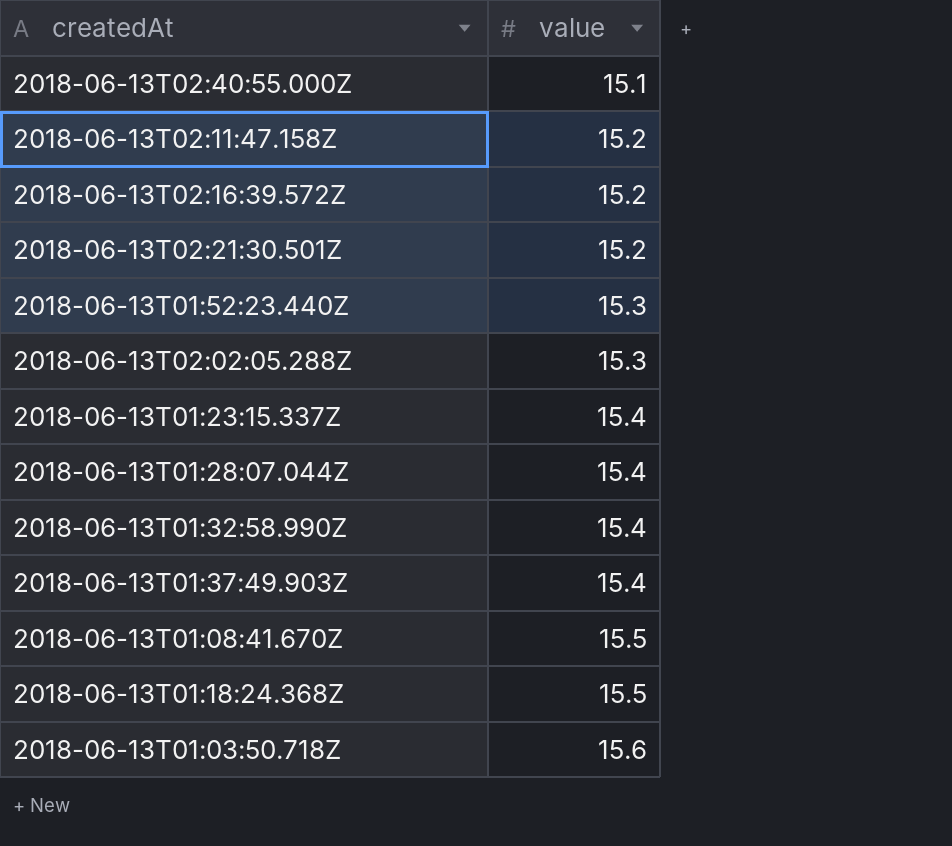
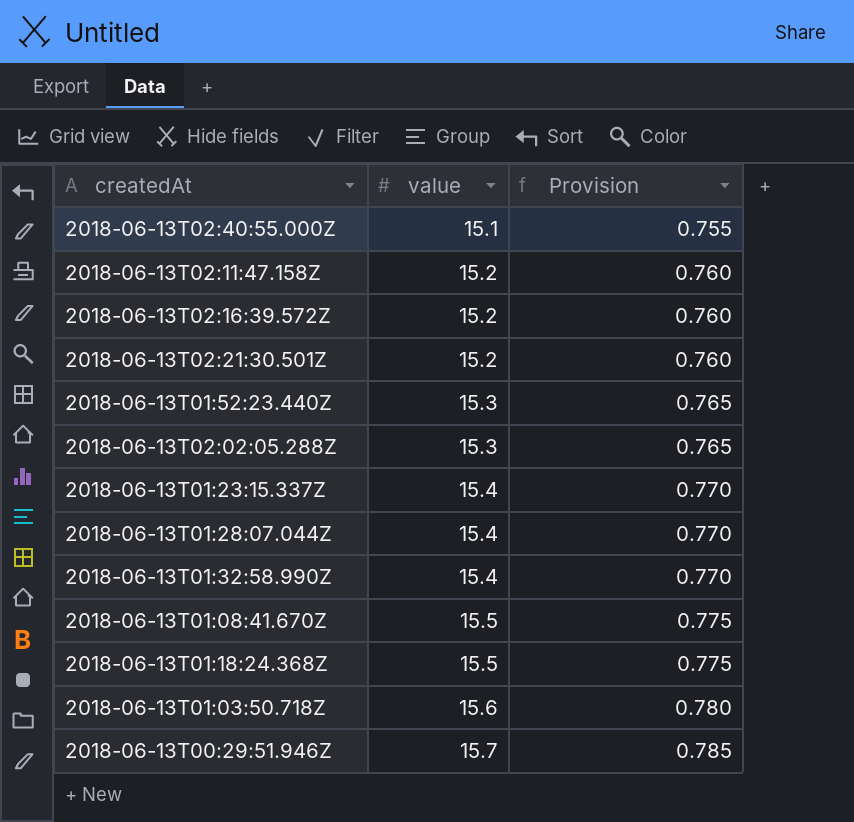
column Provision | formula: none -> [value] * 0.05
row 2018-06-13T01:37:49.903Z: 15.4 -> none
row 2018-06-13T00:29:51.946Z: none -> 15.7 | 0.785

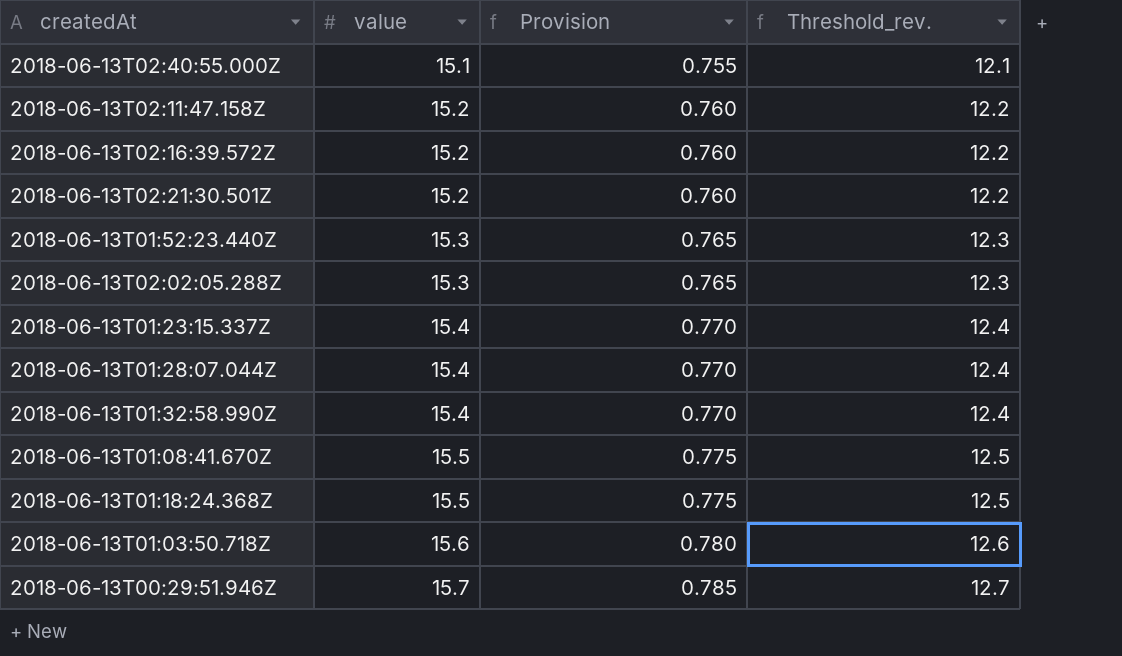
column Threshold_rev. | formula: none -> [value] - 3

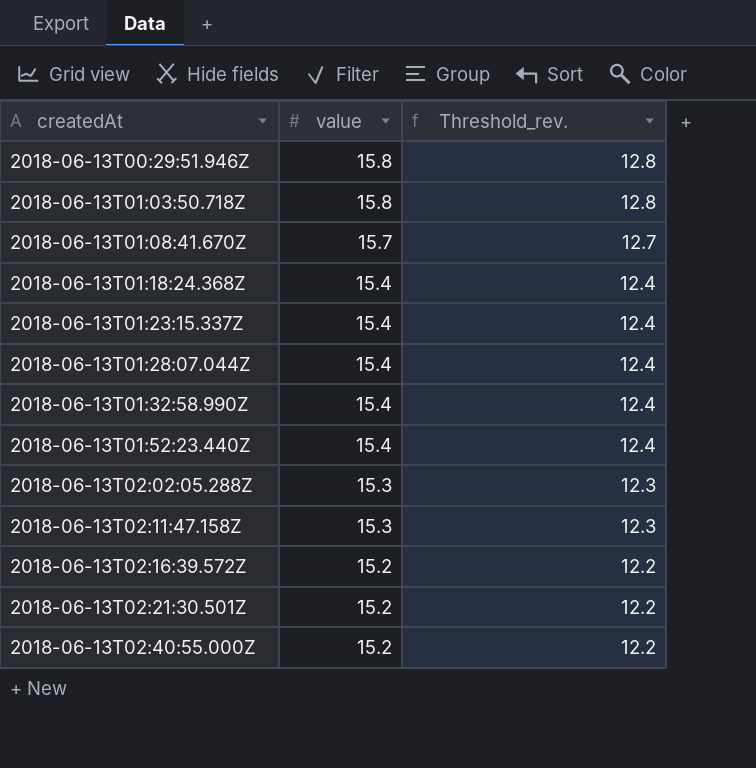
row order: value ascending -> createdAt ascending
column Provision | formula: [value] * 0.05 -> none
2018-06-13T00:29:51.946Z | value: 15.7 -> 15.8
2018-06-13T00:29:51.946Z | Threshold_rev.: 12.7 -> 12.8
2018-06-13T01:03:50.718Z | value: 15.6 -> 15.8
2018-06-13T01:03:50.718Z | Threshold_rev.: 12.6 -> 12.8
2018-06-13T01:08:41.670Z | value: 15.5 -> 15.7
2018-06-13T01:08:41.670Z | Threshold_rev.: 12.5 -> 12.7
2018-06-13T01:18:24.368Z | value: 15.5 -> 15.4
2018-06-13T01:18:24.368Z | Threshold_rev.: 12.5 -> 12.4
2018-06-13T01:52:23.440Z | value: 15.3 -> 15.4
2018-06-13T01:52:23.440Z | Threshold_rev.: 12.3 -> 12.4
2018-06-13T02:11:47.158Z | value: 15.2 -> 15.3
2018-06-13T02:11:47.158Z | Threshold_rev.: 12.2 -> 12.3
2018-06-13T02:40:55.000Z | value: 15.1 -> 15.2
2018-06-13T02:40:55.000Z | Threshold_rev.: 12.1 -> 12.2

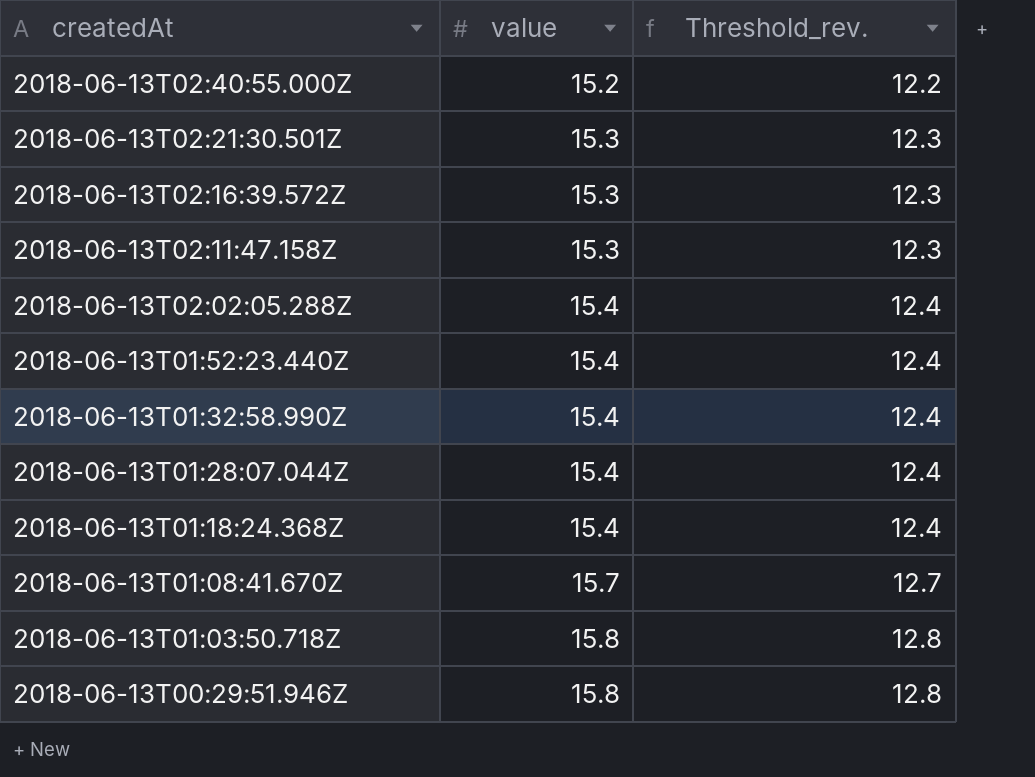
row order: createdAt ascending -> createdAt descending
row 2018-06-13T01:23:15.337Z: 15.4 | 12.4 -> none
2018-06-13T02:21:30.501Z | value: 15.2 -> 15.3
2018-06-13T02:21:30.501Z | Threshold_rev.: 12.2 -> 12.3
2018-06-13T02:16:39.572Z | value: 15.2 -> 15.3
2018-06-13T02:16:39.572Z | Threshold_rev.: 12.2 -> 12.3
2018-06-13T02:02:05.288Z | value: 15.3 -> 15.4
2018-06-13T02:02:05.288Z | Threshold_rev.: 12.3 -> 12.4

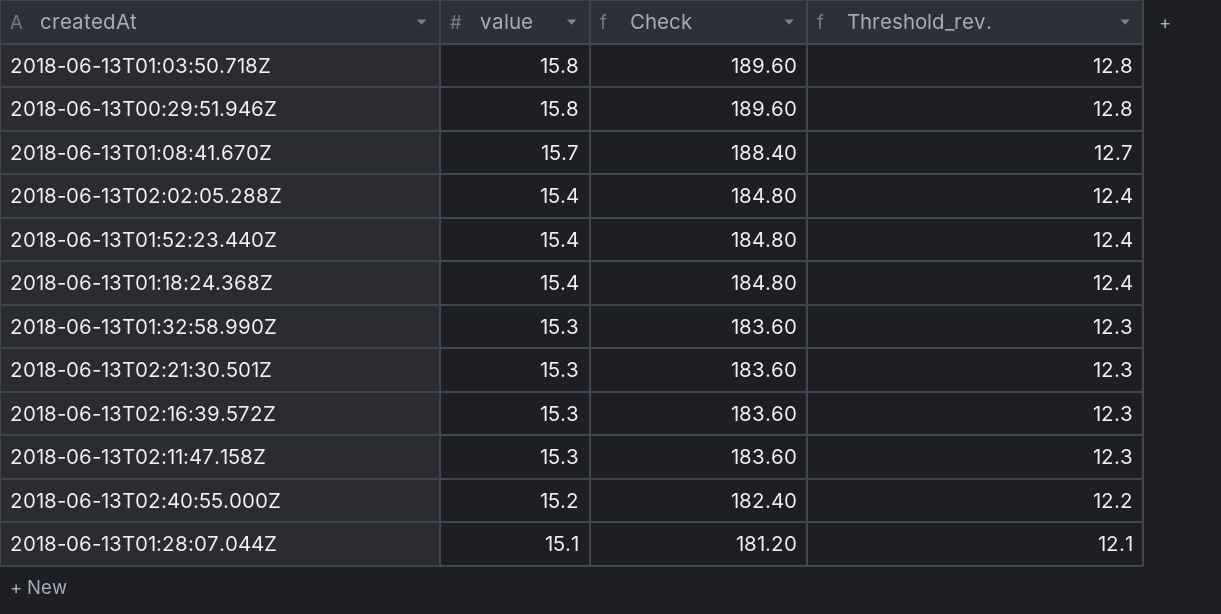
row order: createdAt descending -> value descending
column Check | formula: none -> [value] * 12
2018-06-13T01:32:58.990Z | value: 15.4 -> 15.3
2018-06-13T01:32:58.990Z | Threshold_rev.: 12.4 -> 12.3
2018-06-13T01:28:07.044Z | value: 15.4 -> 15.1
2018-06-13T01:28:07.044Z | Threshold_rev.: 12.4 -> 12.1

